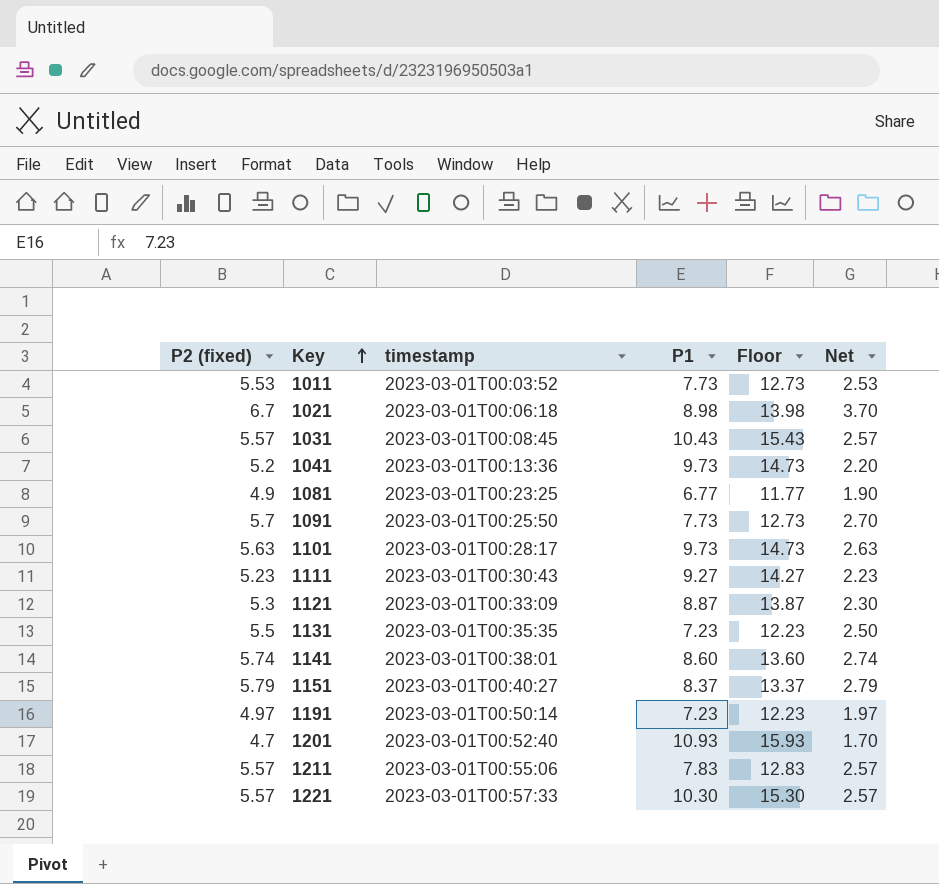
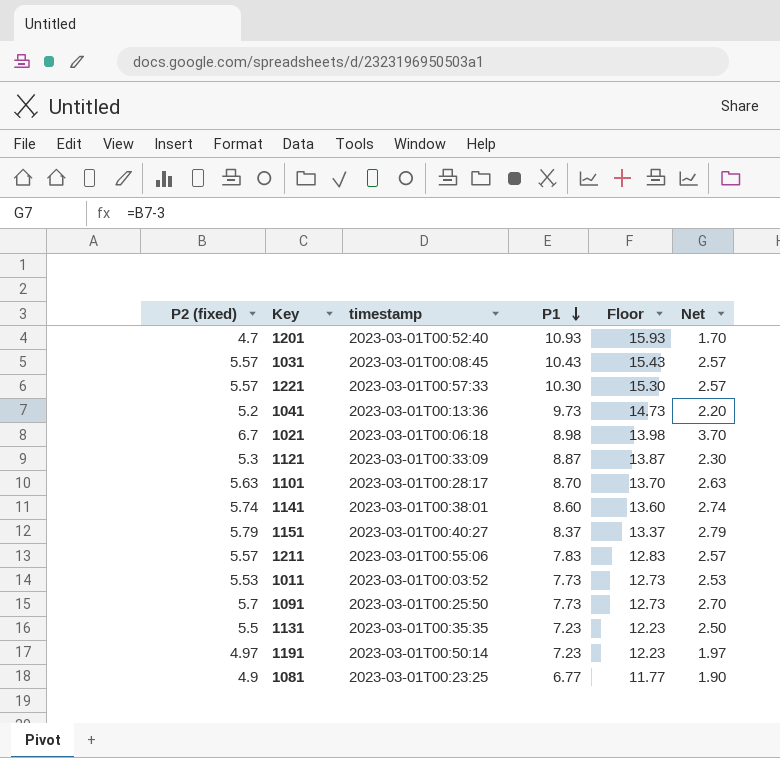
row order: Key ascending -> P1 descending
row 1111: 5.23 | 2023-03-01T00:30:43 | 9.27 | 14.27 | 2.23 -> none
1101 | P1: 9.73 -> 8.70
1101 | Floor: 14.73 -> 13.70

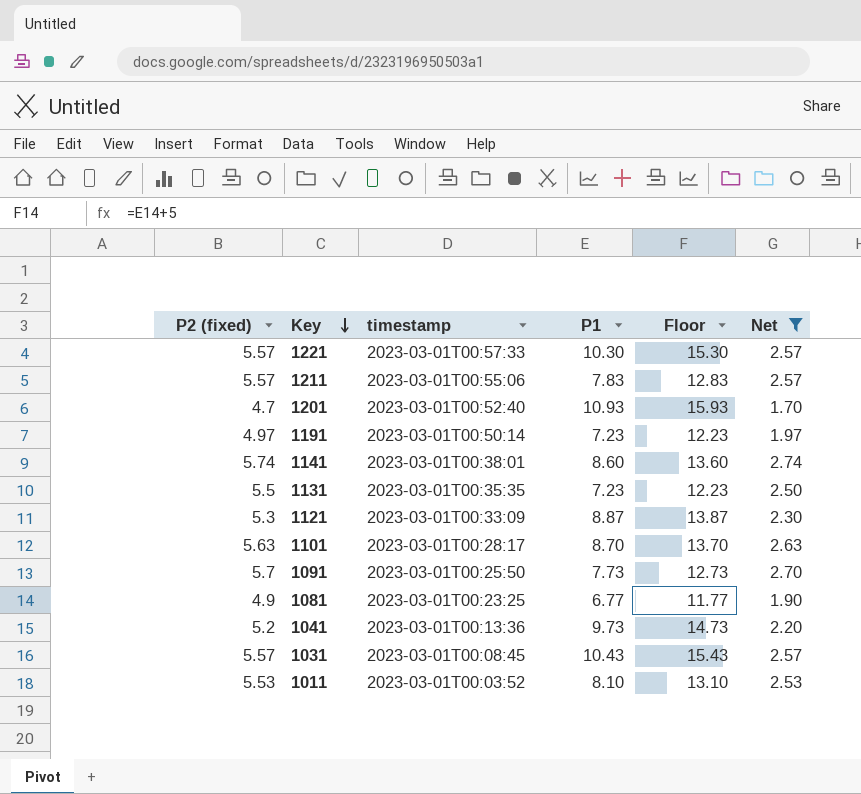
filter: none -> Net <= 2.74
row order: P1 descending -> Key descending
1011 | P1: 7.73 -> 8.10
1011 | Floor: 12.73 -> 13.10

